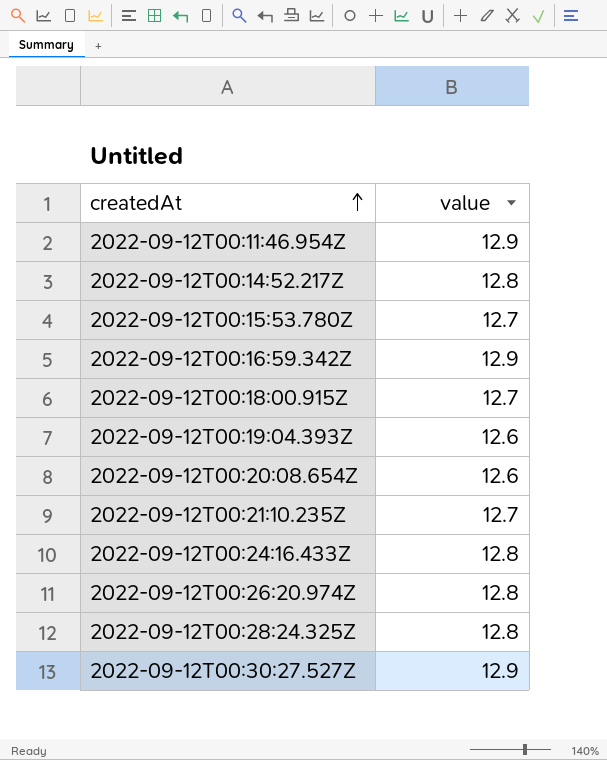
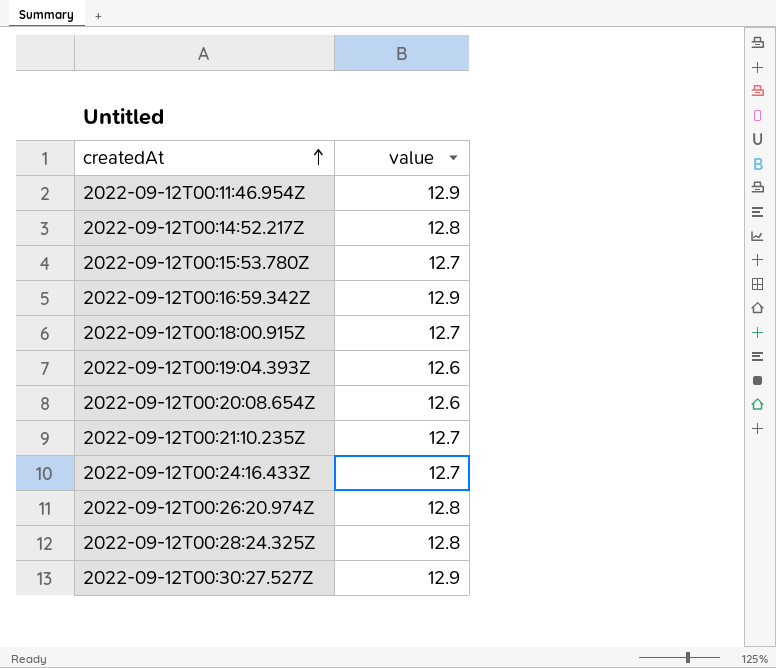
2022-09-12T00:24:16.433Z | value: 12.8 -> 12.7

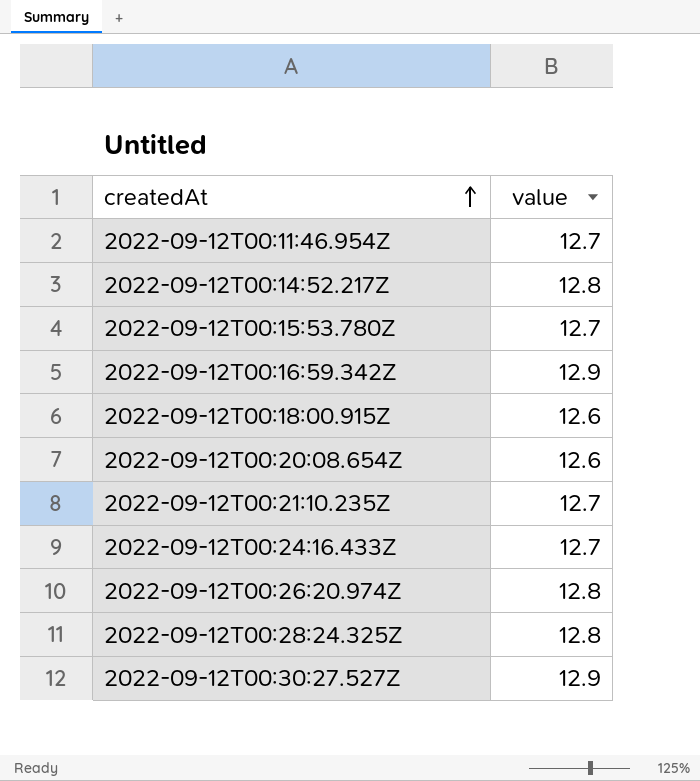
row 2022-09-12T00:19:04.393Z: 12.6 -> none
2022-09-12T00:11:46.954Z | value: 12.9 -> 12.7
2022-09-12T00:18:00.915Z | value: 12.7 -> 12.6

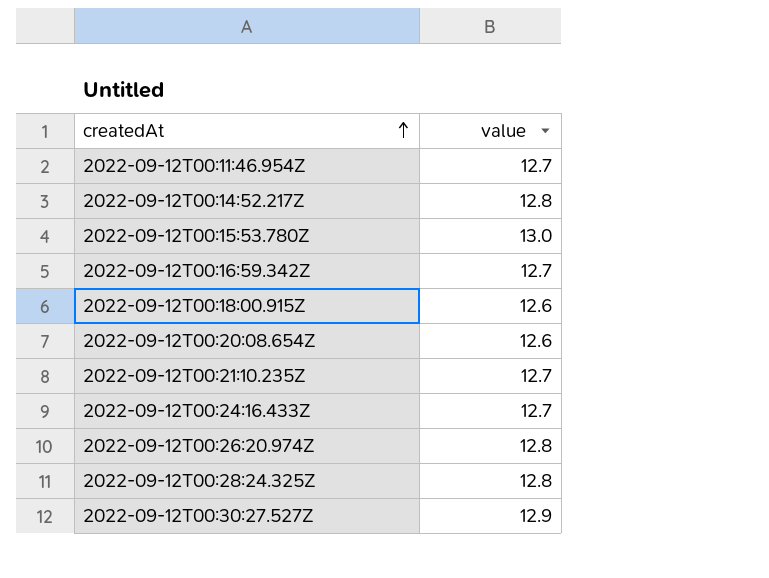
2022-09-12T00:15:53.780Z | value: 12.7 -> 13.0
2022-09-12T00:16:59.342Z | value: 12.9 -> 12.7

